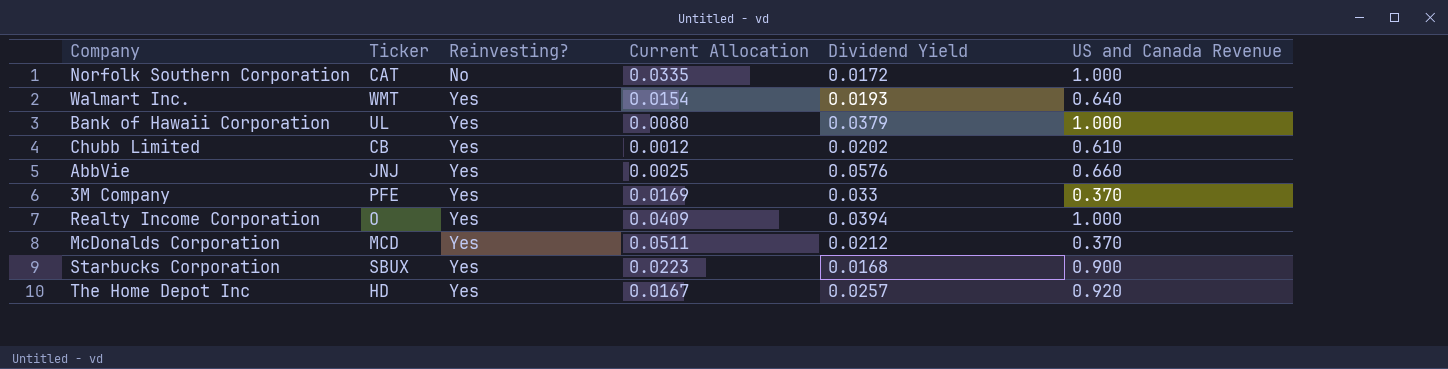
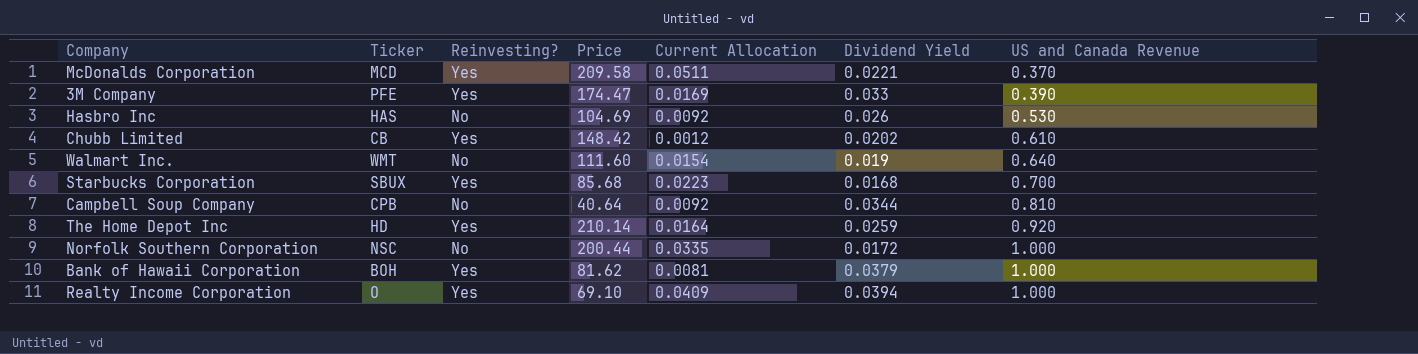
row order: Reinvesting? ascending -> US and Canada Revenue ascending
column Price | position: none -> 4
row AbbVie: JNJ | Yes | 0.0025 | 0.0576 | 0.660 -> none
McDonalds Corporation | Dividend Yield: 0.0212 -> 0.0221
3M Company | US and Canada Revenue: 0.370 -> 0.390
row Hasbro Inc: none -> HAS | No | 104.69 | 0.0092 | 0.026 | 0.530
Walmart Inc. | Reinvesting?: Yes -> No
Walmart Inc. | Dividend Yield: 0.0193 -> 0.019
Starbucks Corporation | US and Canada Revenue: 0.900 -> 0.700
row Campbell Soup Company: none -> CPB | No | 40.64 | 0.0092 | 0.0344 | 0.810
The Home Depot Inc | Current Allocation: 0.0167 -> 0.0164
The Home Depot Inc | Dividend Yield: 0.0257 -> 0.0259
Norfolk Southern Corporation | Ticker: CAT -> NSC
Bank of Hawaii Corporation | Ticker: UL -> BOH
Bank of Hawaii Corporation | Current Allocation: 0.0080 -> 0.0081

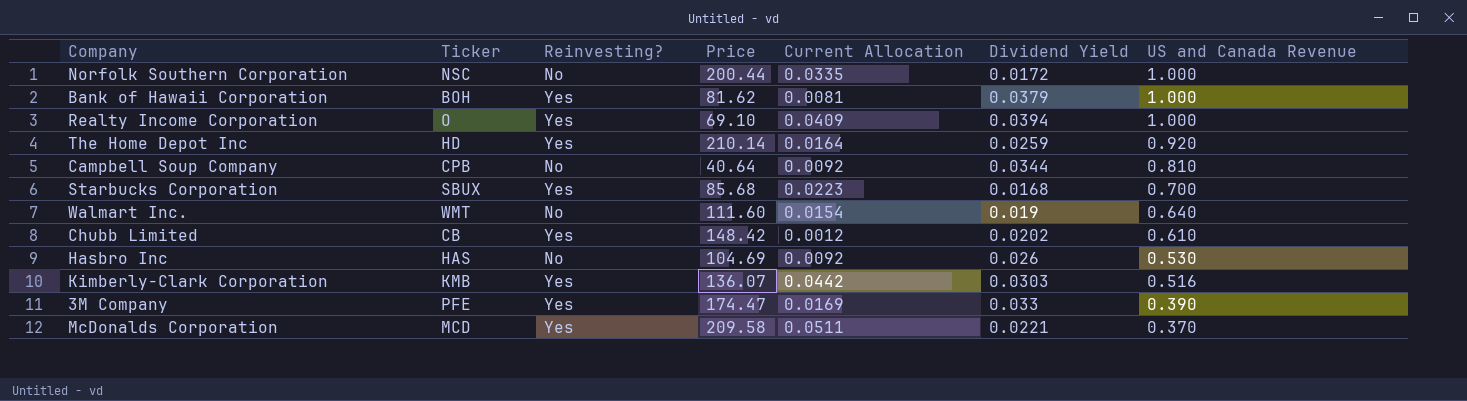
row order: US and Canada Revenue ascending -> US and Canada Revenue descending
row Kimberly-Clark Corporation: none -> KMB | Yes | 136.07 | 0.0442 | 0.0303 | 0.516

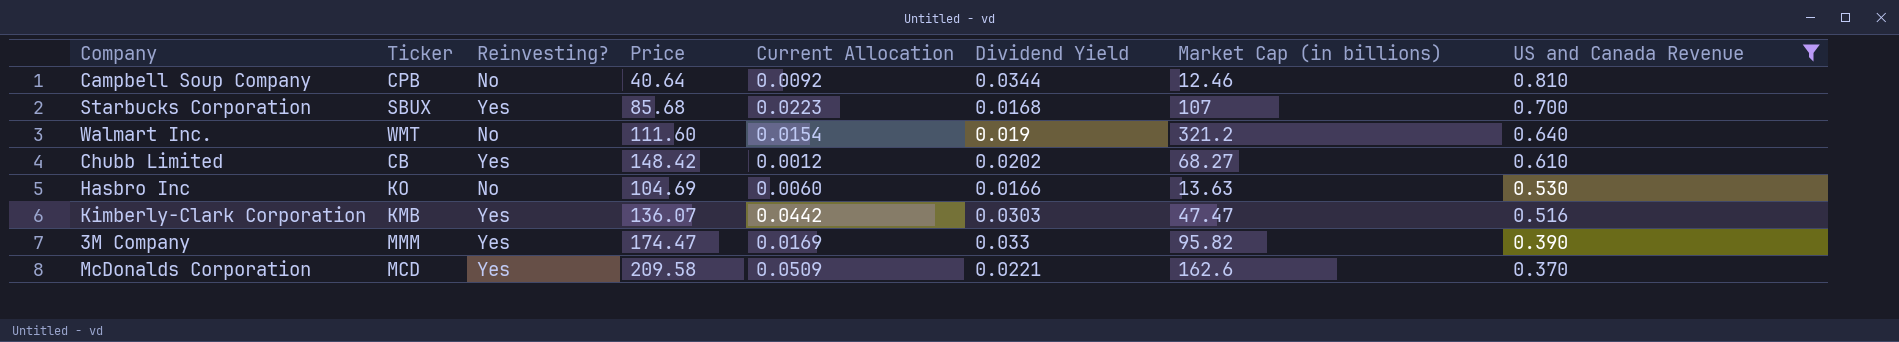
filter: none -> US and Canada Revenue <= 0.810
column Market Cap (in billions) | position: none -> 7
Hasbro Inc | Ticker: HAS -> KO
Hasbro Inc | Current Allocation: 0.0092 -> 0.0060
Hasbro Inc | Dividend Yield: 0.026 -> 0.0166
3M Company | Ticker: PFE -> MMM
McDonalds Corporation | Current Allocation: 0.0511 -> 0.0509

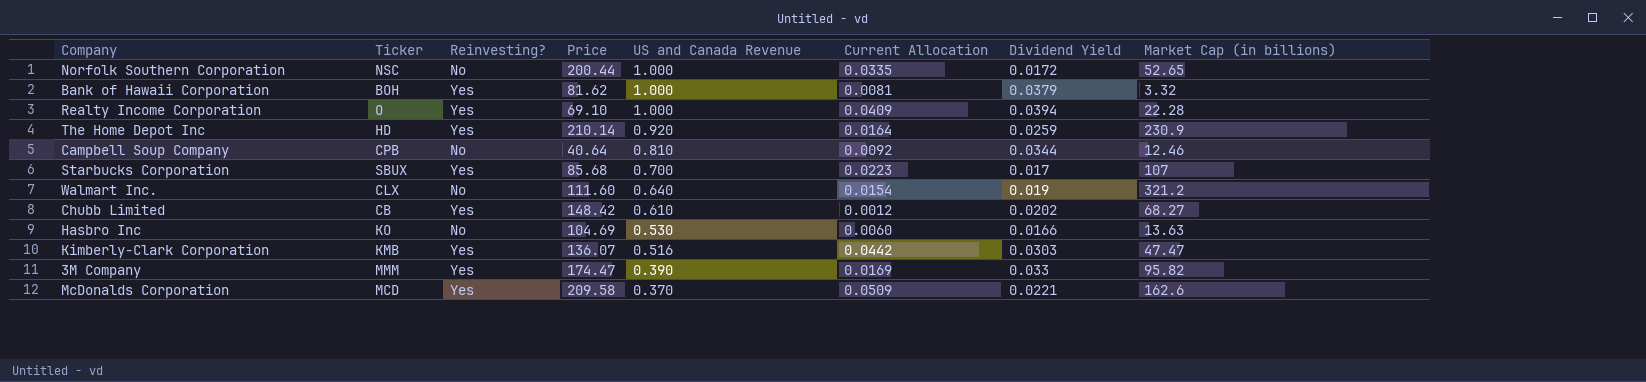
filter: US and Canada Revenue <= 0.810 -> none
column US and Canada Revenue | position: 8 -> 5
Starbucks Corporation | Dividend Yield: 0.0168 -> 0.017
Walmart Inc. | Ticker: WMT -> CLX

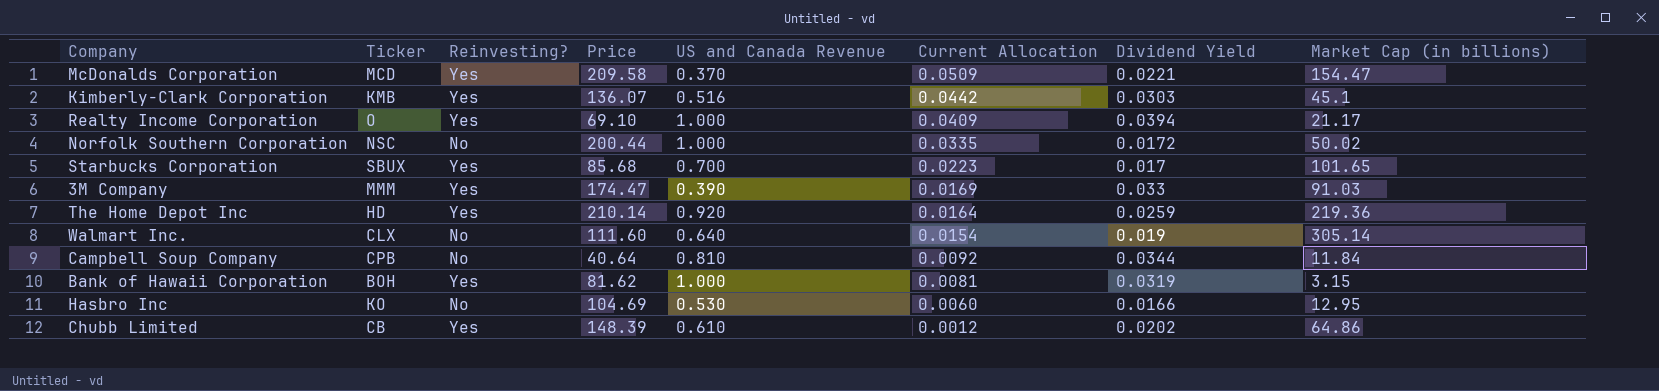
row order: US and Canada Revenue descending -> Current Allocation descending
McDonalds Corporation | Market Cap (in billions): 162.6 -> 154.47
Kimberly-Clark Corporation | Market Cap (in billions): 47.47 -> 45.1
Realty Income Corporation | Market Cap (in billions): 22.28 -> 21.17
Norfolk Southern Corporation | Market Cap (in billions): 52.65 -> 50.02
Starbucks Corporation | Market Cap (in billions): 107 -> 101.65
3M Company | Market Cap (in billions): 95.82 -> 91.03
The Home Depot Inc | Market Cap (in billions): 230.9 -> 219.36
Walmart Inc. | Market Cap (in billions): 321.2 -> 305.14
Campbell Soup Company | Market Cap (in billions): 12.46 -> 11.84
Bank of Hawaii Corporation | Dividend Yield: 0.0379 -> 0.0319
Bank of Hawaii Corporation | Market Cap (in billions): 3.32 -> 3.15
Hasbro Inc | Market Cap (in billions): 13.63 -> 12.95
Chubb Limited | Price: 148.42 -> 148.39
Chubb Limited | Market Cap (in billions): 68.27 -> 64.86

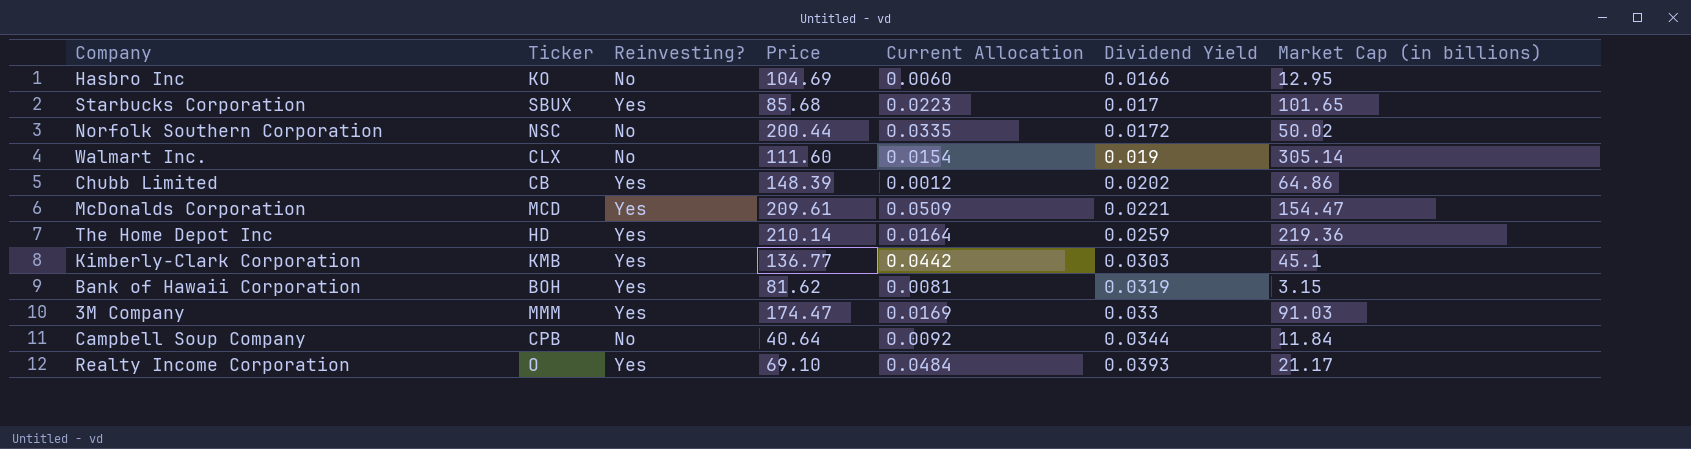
row order: Current Allocation descending -> Dividend Yield ascending
column US and Canada Revenue | position: 5 -> none
McDonalds Corporation | Price: 209.58 -> 209.61
Kimberly-Clark Corporation | Price: 136.07 -> 136.77
Realty Income Corporation | Current Allocation: 0.0409 -> 0.0484
Realty Income Corporation | Dividend Yield: 0.0394 -> 0.0393

